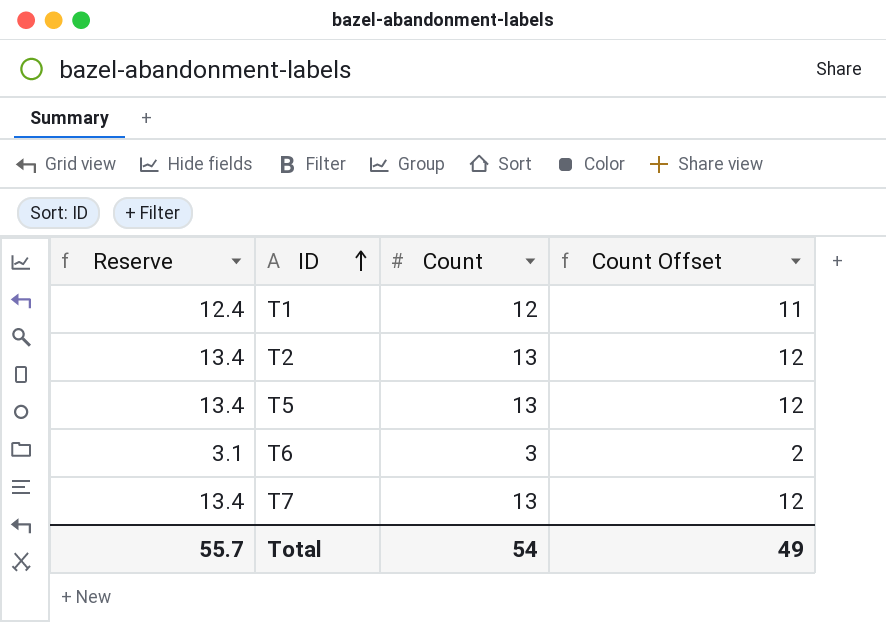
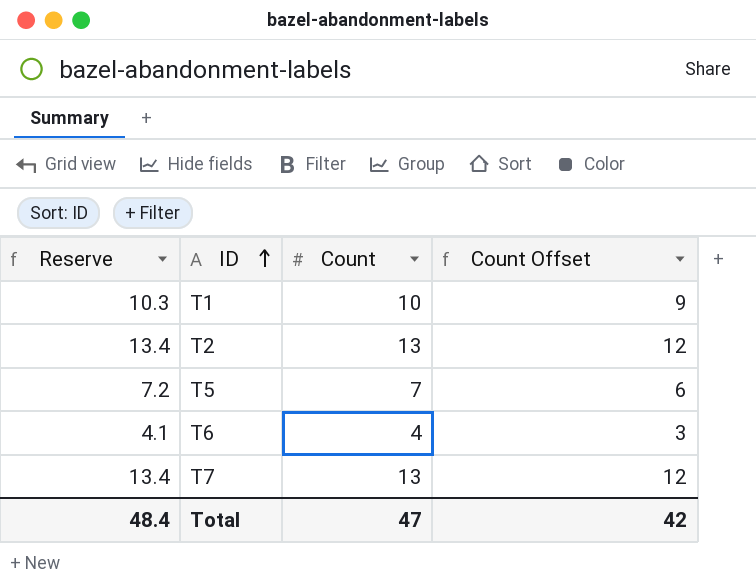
T1 | Reserve: 12.4 -> 10.3
T1 | Count: 12 -> 10
T1 | Count Offset: 11 -> 9
T5 | Reserve: 13.4 -> 7.2
T5 | Count: 13 -> 7
T5 | Count Offset: 12 -> 6
T6 | Reserve: 3.1 -> 4.1
T6 | Count: 3 -> 4
T6 | Count Offset: 2 -> 3
Total | Reserve: 55.7 -> 48.4
Total | Count: 54 -> 47
Total | Count Offset: 49 -> 42

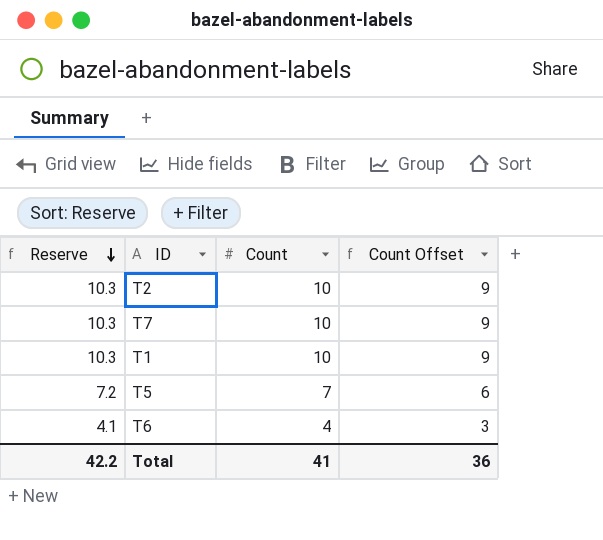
row order: ID ascending -> Reserve descending
T2 | Reserve: 13.4 -> 10.3
T2 | Count: 13 -> 10
T2 | Count Offset: 12 -> 9
T7 | Reserve: 13.4 -> 10.3
T7 | Count: 13 -> 10
T7 | Count Offset: 12 -> 9
Total | Reserve: 48.4 -> 42.2
Total | Count: 47 -> 41
Total | Count Offset: 42 -> 36

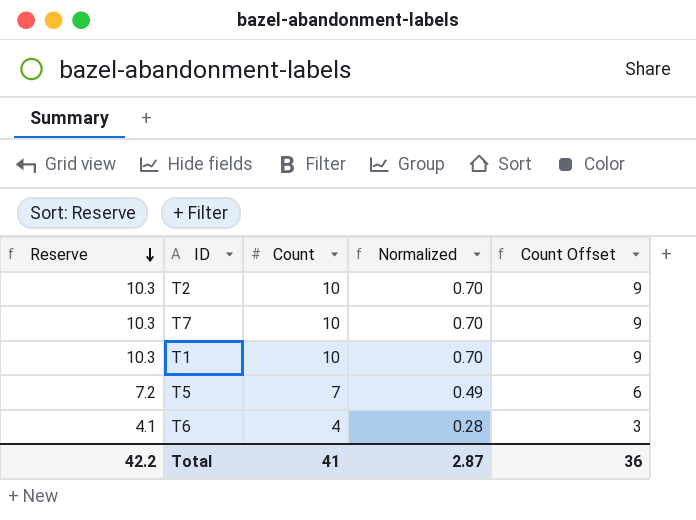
column Normalized | formula: none -> [Count] * 0.07

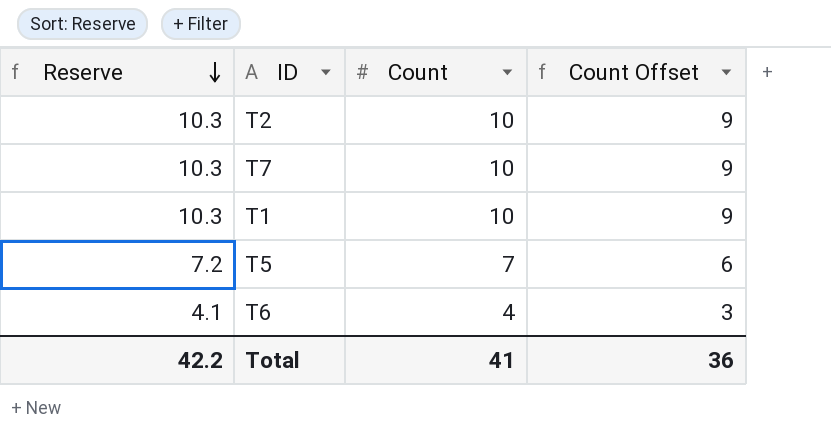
column Normalized | formula: [Count] * 0.07 -> none

